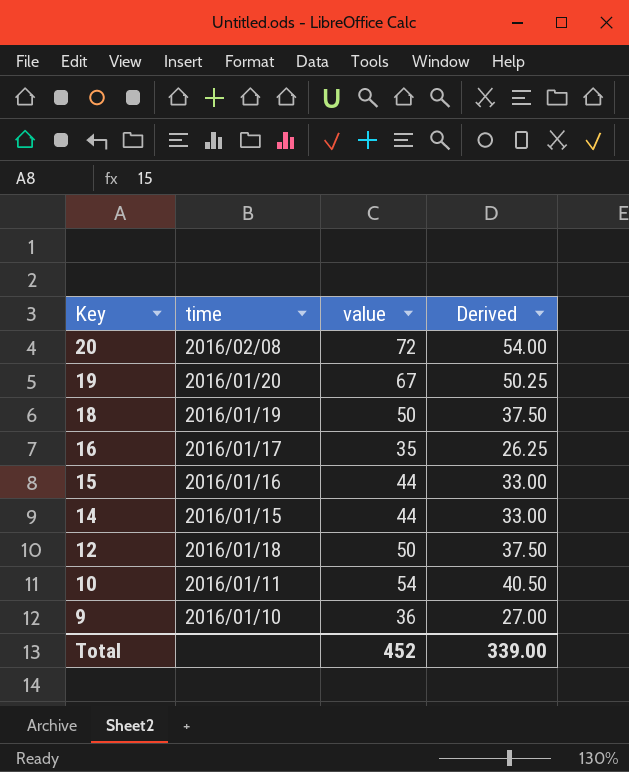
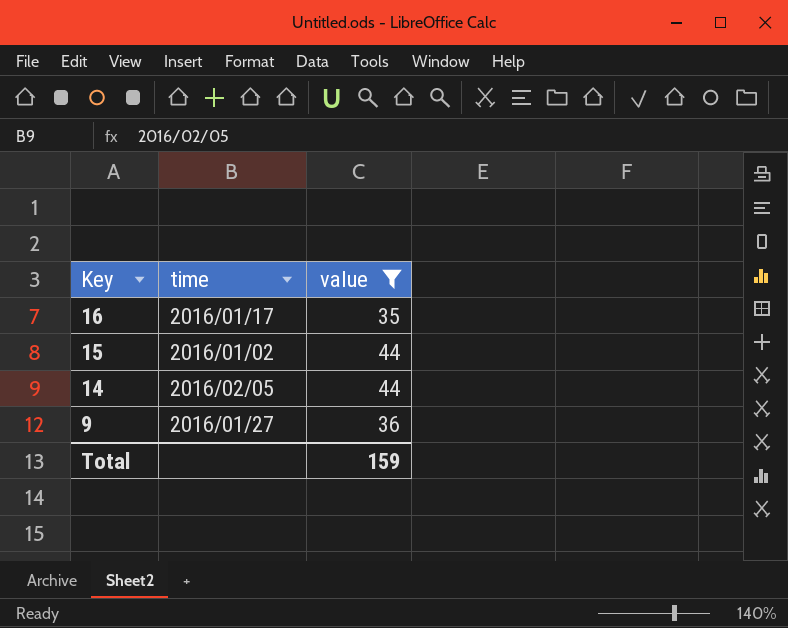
filter: none -> value <= 44
column Derived | formula: [value] * 0.75 -> none
15 | time: 2016/01/16 -> 2016/01/02
14 | time: 2016/01/15 -> 2016/02/05
9 | time: 2016/01/10 -> 2016/01/27
Total | value: 452 -> 159

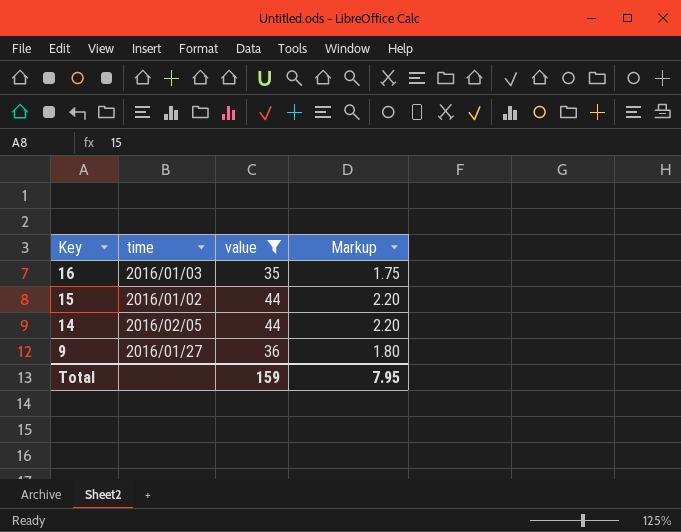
column Markup | formula: none -> [value] * 0.05
16 | time: 2016/01/17 -> 2016/01/03

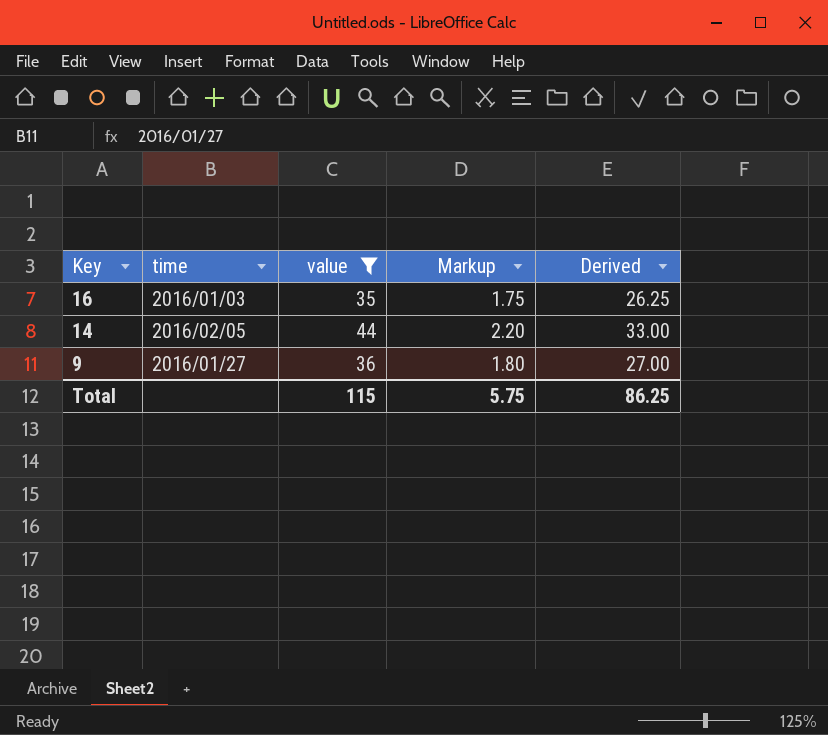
column Derived | formula: none -> [value] * 0.75
row 15: 2016/01/02 | 44 | 2.20 -> none
Total | value: 159 -> 115
Total | Markup: 7.95 -> 5.75

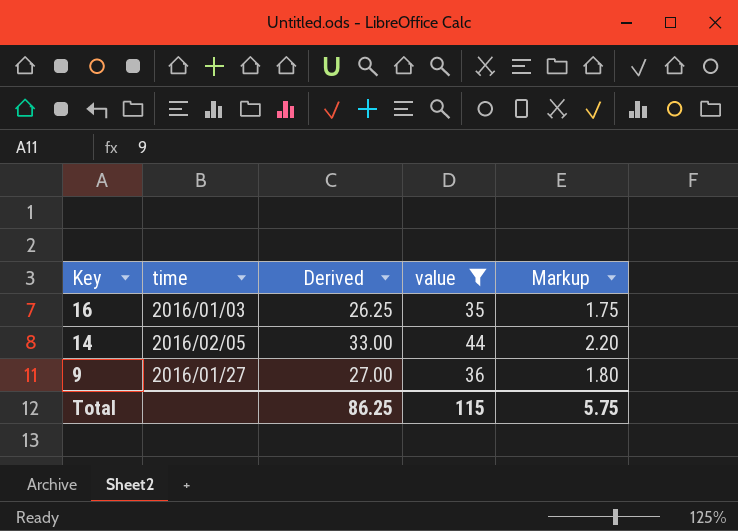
column Derived | position: 5 -> 3

